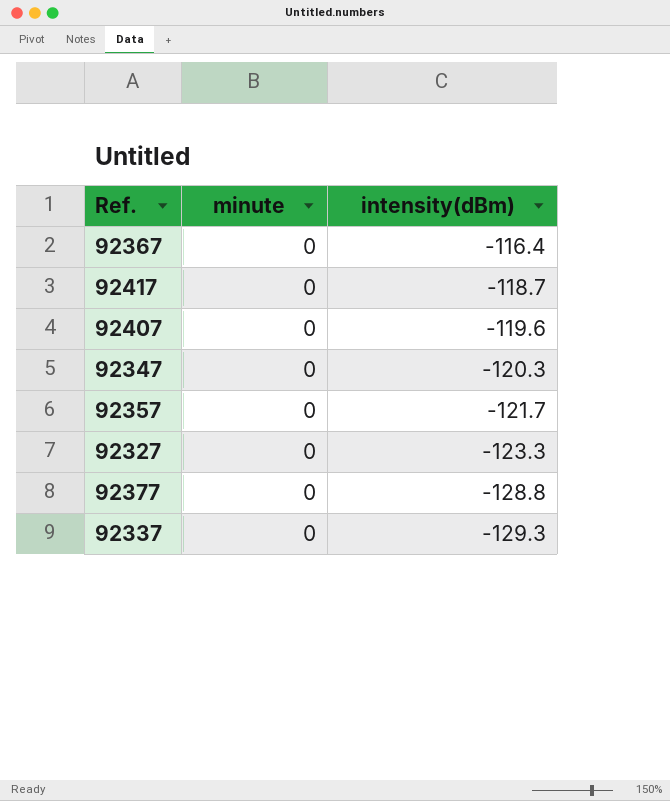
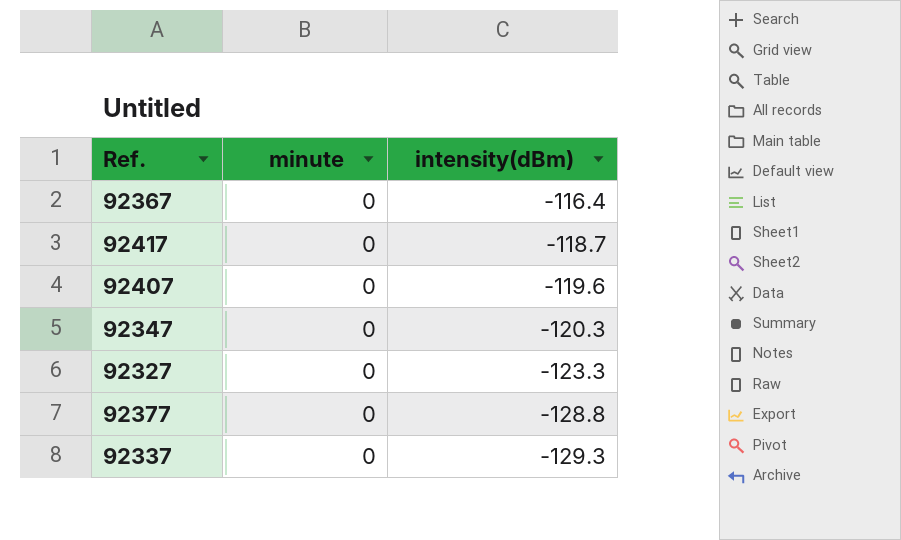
row 92357: 0 | -121.7 -> none

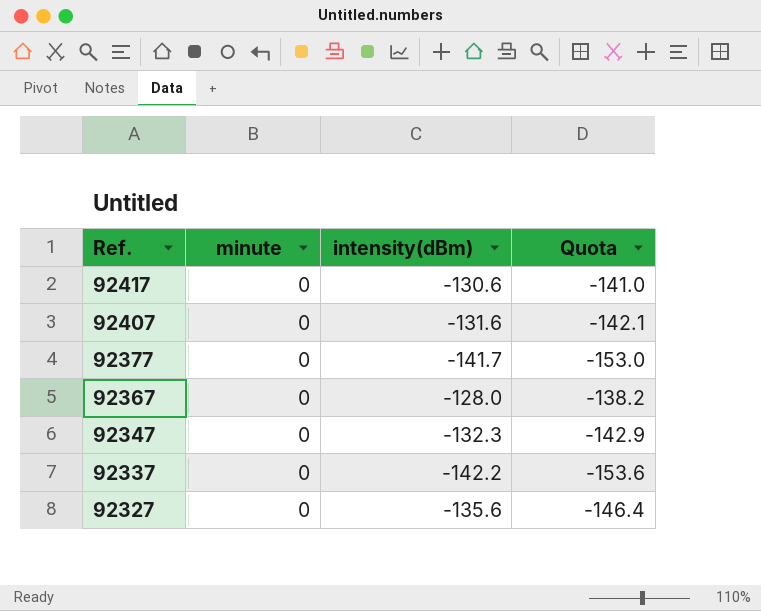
row order: intensity(dBm) descending -> Ref. descending
column Quota | formula: none -> [intensity(dBm)] * 1.08
92417 | intensity(dBm): -118.7 -> -130.6
92407 | intensity(dBm): -119.6 -> -131.6
92377 | intensity(dBm): -128.8 -> -141.7
92367 | intensity(dBm): -116.4 -> -128.0
92347 | intensity(dBm): -120.3 -> -132.3
92337 | intensity(dBm): -129.3 -> -142.2
92327 | intensity(dBm): -123.3 -> -135.6

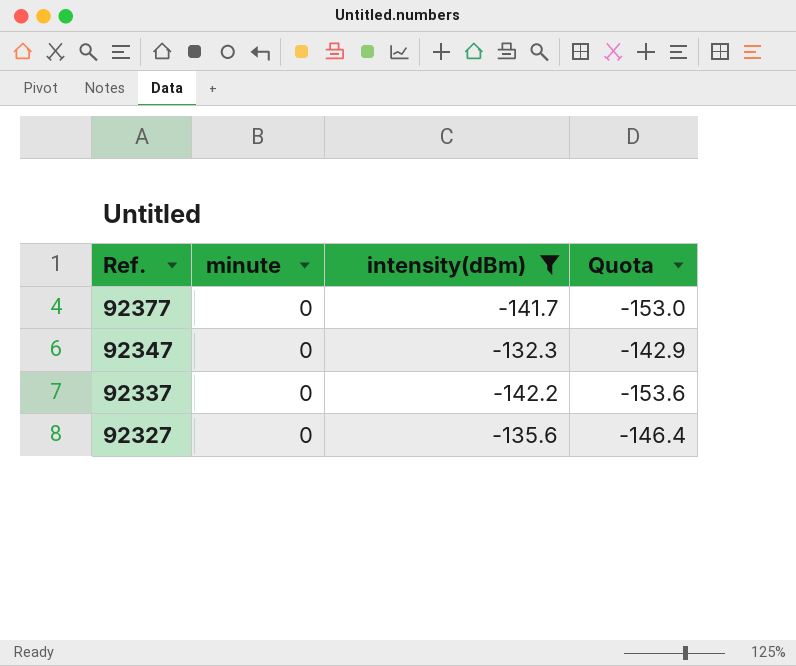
filter: none -> intensity(dBm) <= -132.3

